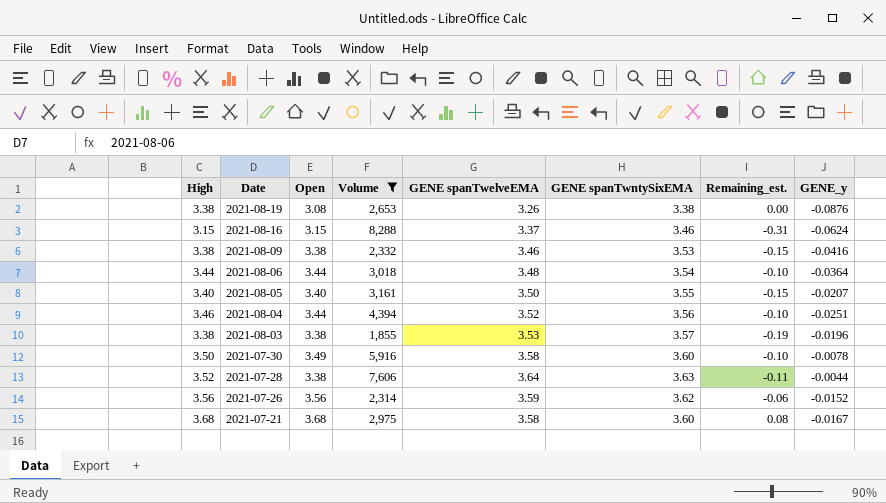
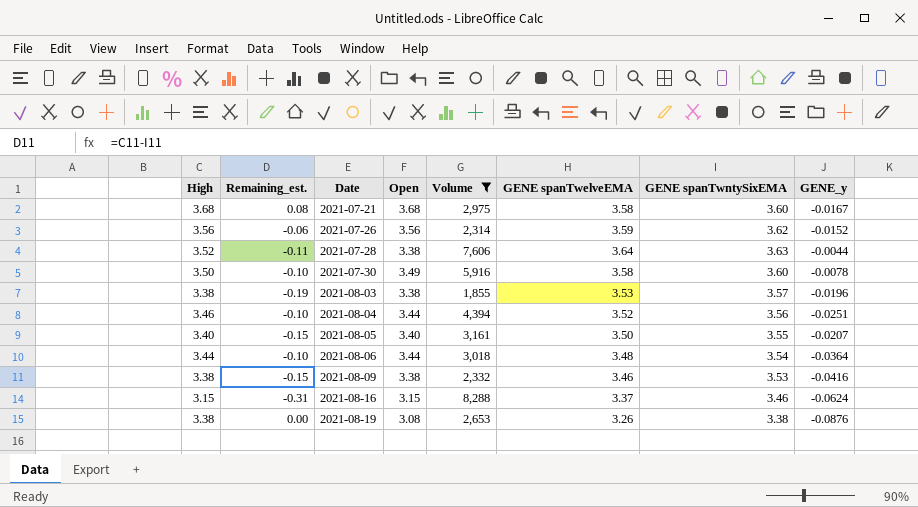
row order: Date descending -> Date ascending
column Remaining_est. | position: 7 -> 2

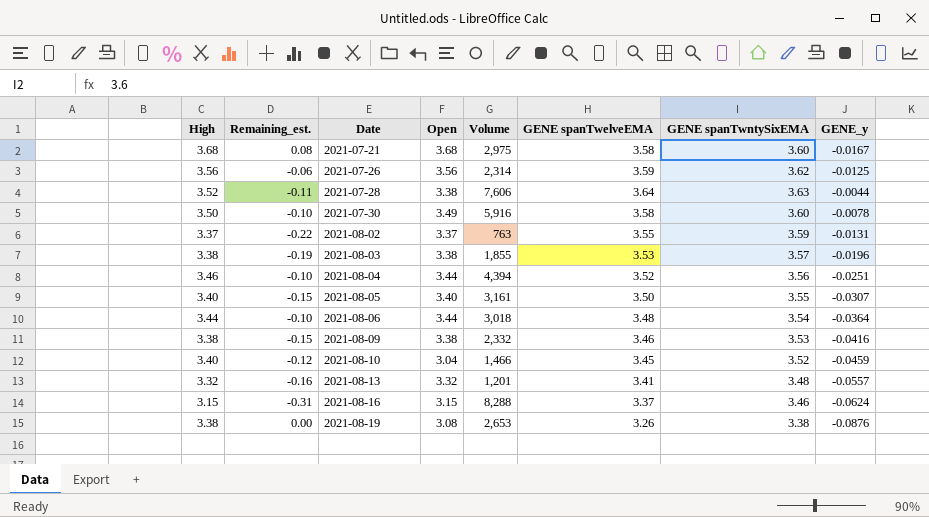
filter: Volume >= 1,855 -> none
2021-07-26 | GENE_y: -0.0152 -> -0.0125
2021-08-05 | GENE_y: -0.0207 -> -0.0307

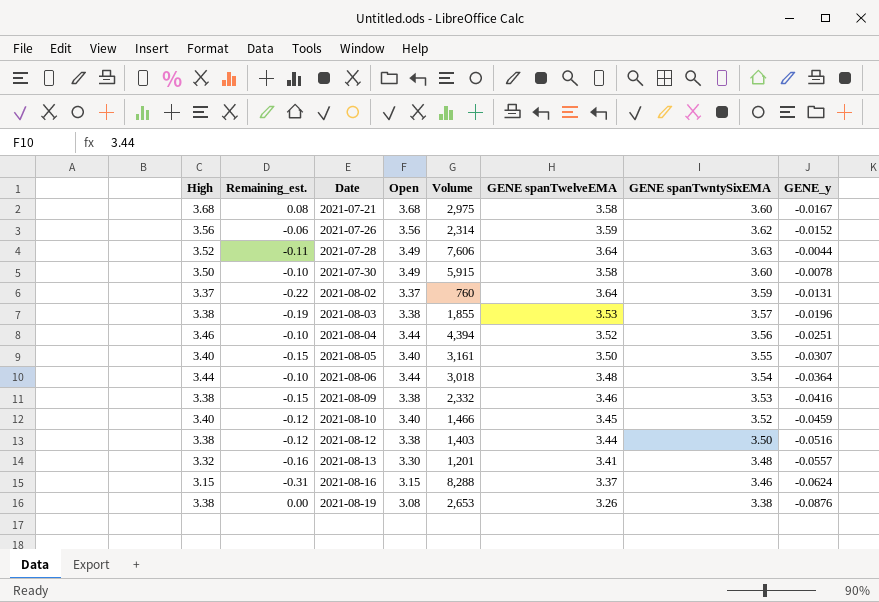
2021-07-26 | GENE_y: -0.0125 -> -0.0152
2021-07-28 | Open: 3.38 -> 3.49
2021-07-30 | Volume: 5,916 -> 5,915
2021-08-02 | Volume: 763 -> 760
2021-08-02 | GENE spanTwelveEMA: 3.55 -> 3.64
2021-08-10 | Open: 3.04 -> 3.40
row 2021-08-12: none -> 3.38 | -0.12 | 3.38 | 1,403 | 3.44 | 3.50 | -0.0516
2021-08-13 | Open: 3.32 -> 3.30

